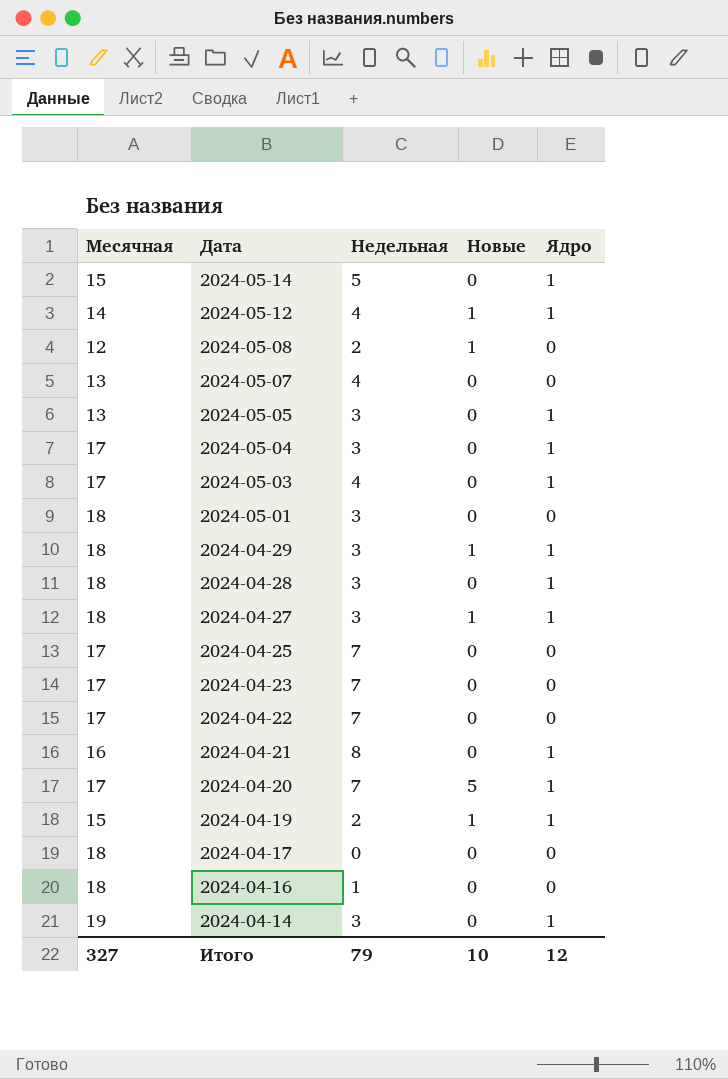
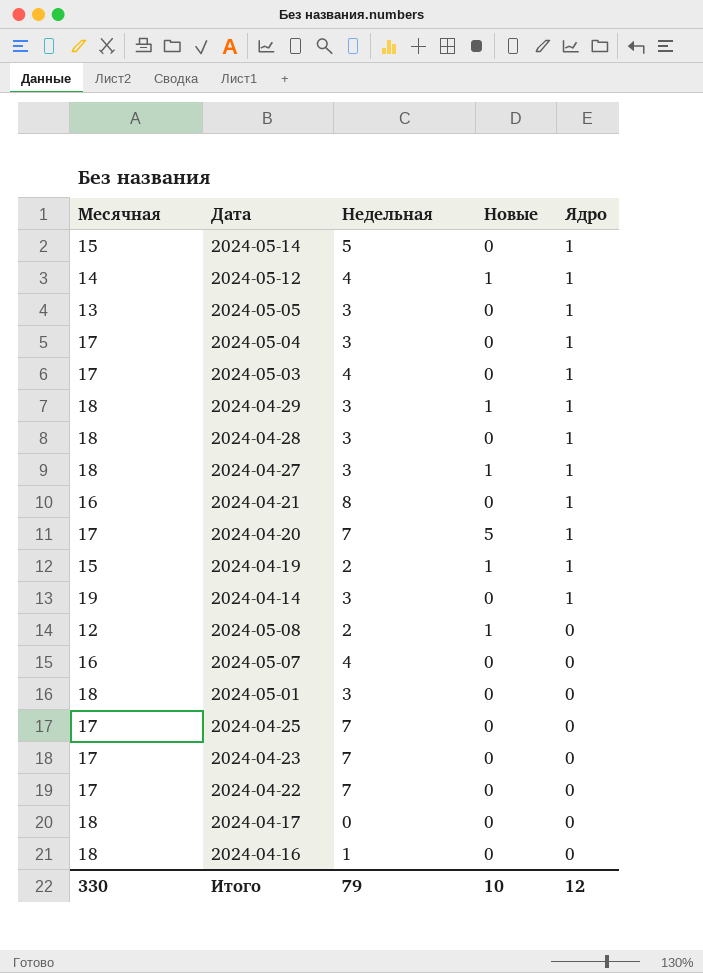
row order: Дата descending -> Ядро descending
2024-05-07 | Месячная: 13 -> 16
Итого | Месячная: 327 -> 330

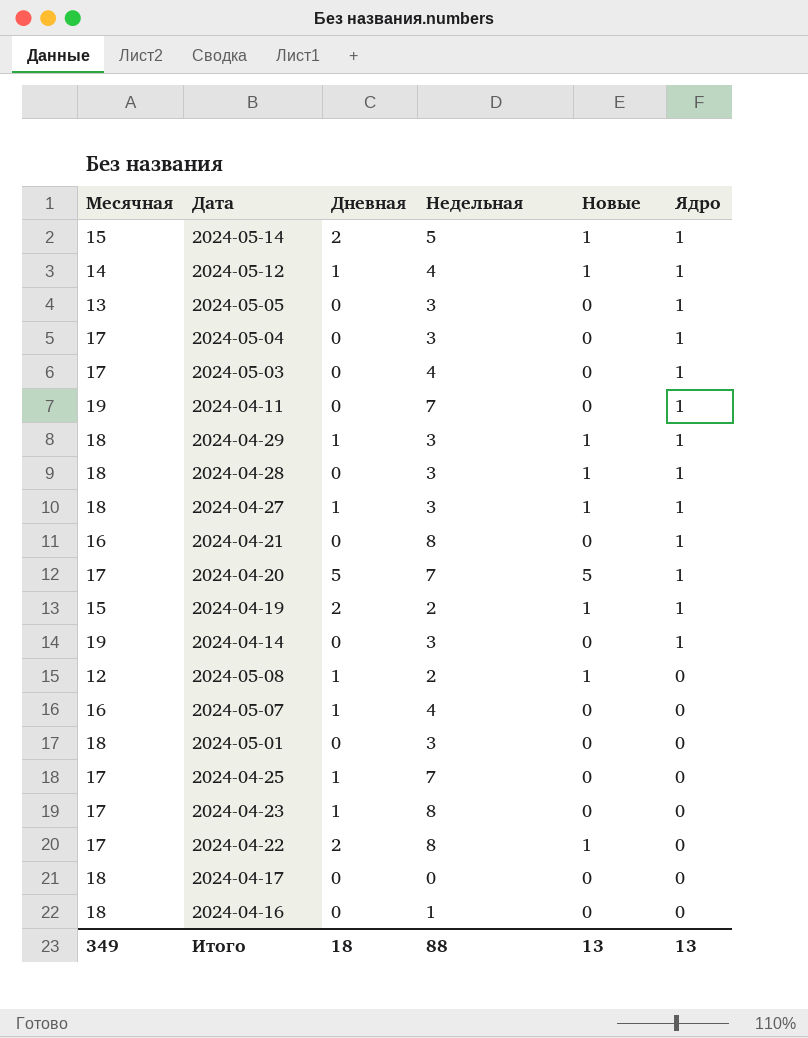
column Дневная | position: none -> 3
2024-05-14 | Новые: 0 -> 1
row 2024-04-11: none -> 19 | 0 | 7 | 0 | 1
2024-04-28 | Новые: 0 -> 1
2024-04-23 | Недельная: 7 -> 8
2024-04-22 | Недельная: 7 -> 8
2024-04-22 | Новые: 0 -> 1
Итого | Месячная: 330 -> 349
Итого | Недельная: 79 -> 88
Итого | Новые: 10 -> 13
Итого | Ядро: 12 -> 13

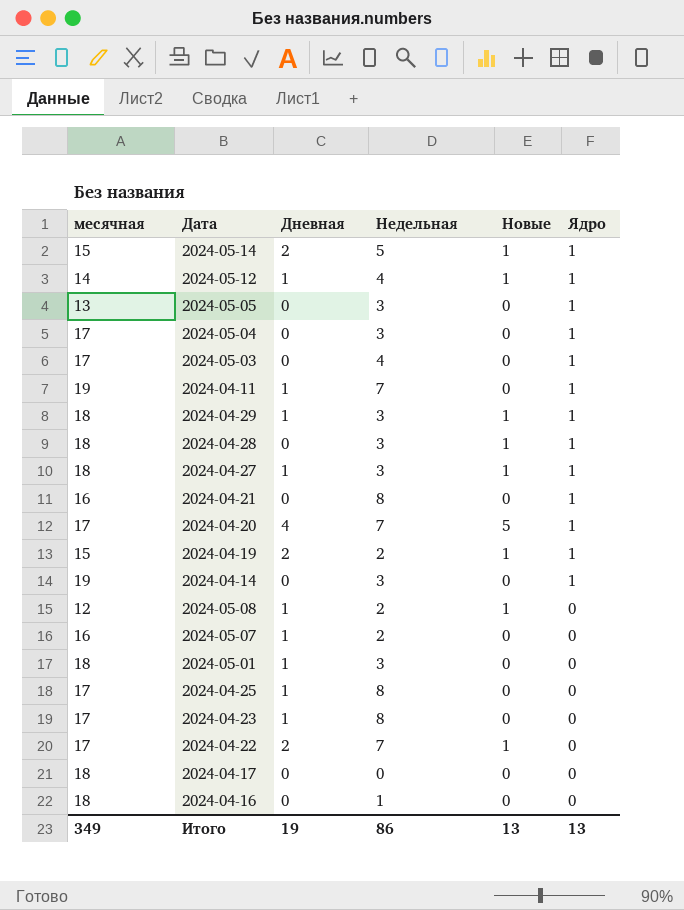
column name: Месячная -> месячная
2024-04-11 | Дневная: 0 -> 1
2024-04-20 | Дневная: 5 -> 4
2024-05-07 | Недельная: 4 -> 2
2024-05-01 | Дневная: 0 -> 1
2024-04-25 | Недельная: 7 -> 8
2024-04-22 | Недельная: 8 -> 7
Итого | Дневная: 18 -> 19
Итого | Недельная: 88 -> 86

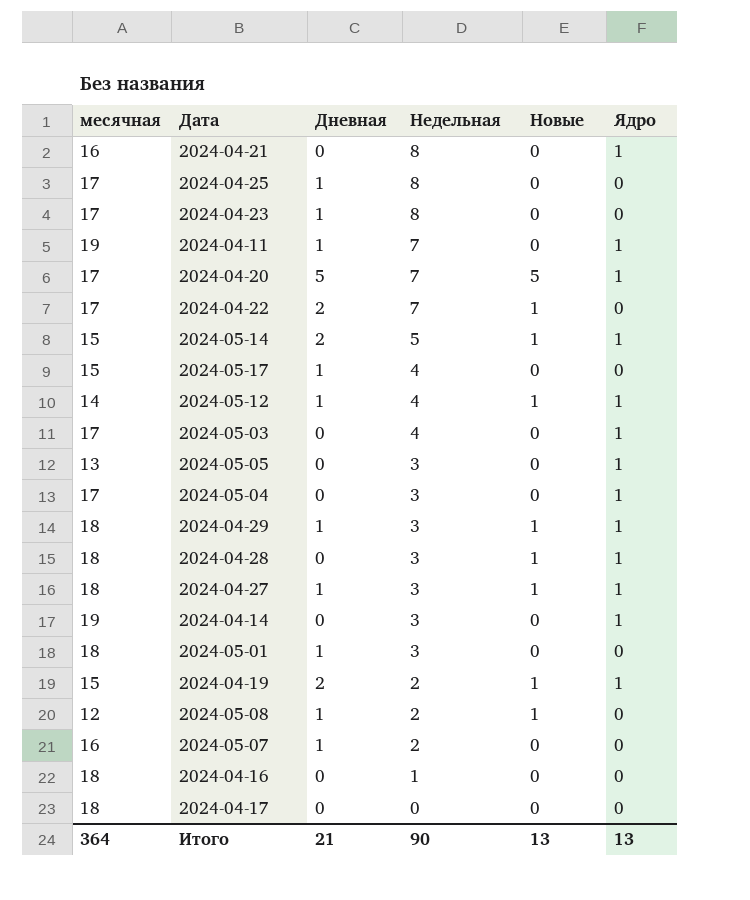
row order: Ядро descending -> Недельная descending
2024-04-20 | Дневная: 4 -> 5
row 2024-05-17: none -> 15 | 1 | 4 | 0 | 0
Итого | месячная: 349 -> 364
Итого | Дневная: 19 -> 21
Итого | Недельная: 86 -> 90

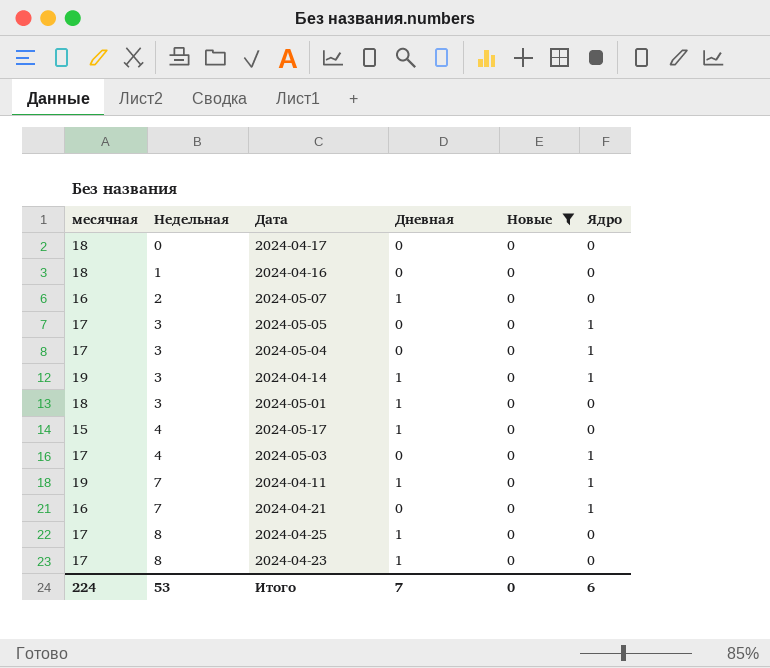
filter: none -> Новые = 0
row order: Недельная descending -> Недельная ascending
column Недельная | position: 4 -> 2
2024-05-05 | месячная: 13 -> 17
2024-04-14 | Дневная: 0 -> 1
2024-04-21 | Недельная: 8 -> 7
Итого | месячная: 364 -> 224
Итого | Недельная: 90 -> 53
Итого | Дневная: 21 -> 7
Итого | Новые: 13 -> 0
Итого | Ядро: 13 -> 6

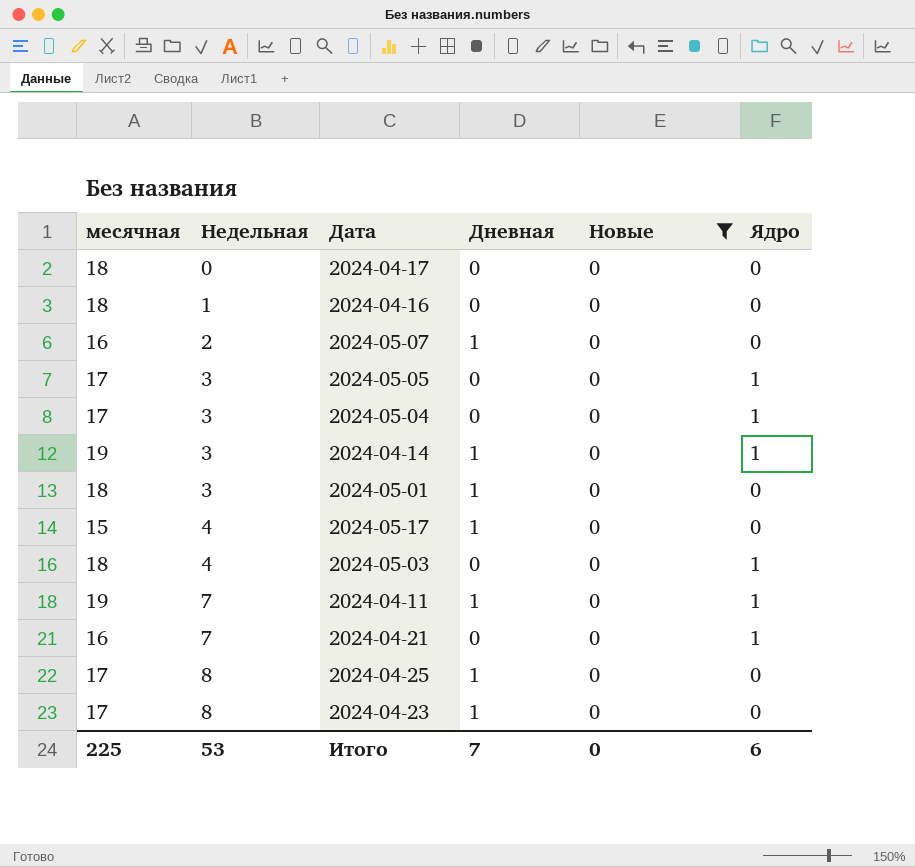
2024-05-03 | месячная: 17 -> 18
Итого | месячная: 224 -> 225

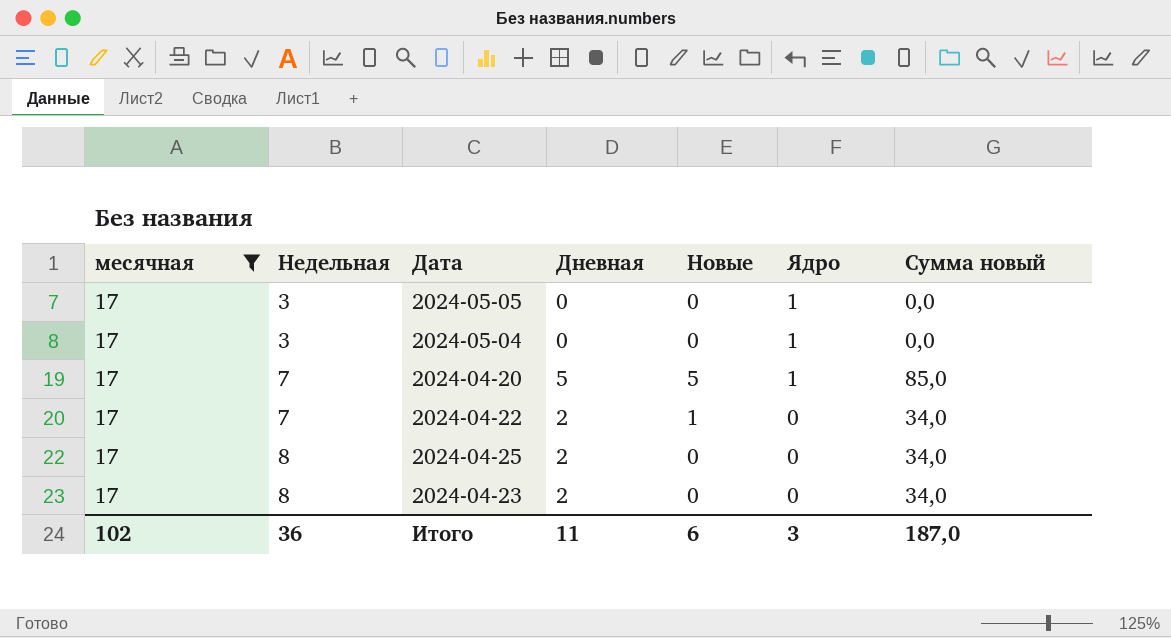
filter: Новые = 0 -> месячная = 17
column Сумма новый | formula: none -> [месячная] * [Дневная]
2024-04-25 | Дневная: 1 -> 2
2024-04-23 | Дневная: 1 -> 2
Итого | месячная: 225 -> 102
Итого | Недельная: 53 -> 36
Итого | Дневная: 7 -> 11
Итого | Новые: 0 -> 6
Итого | Ядро: 6 -> 3

